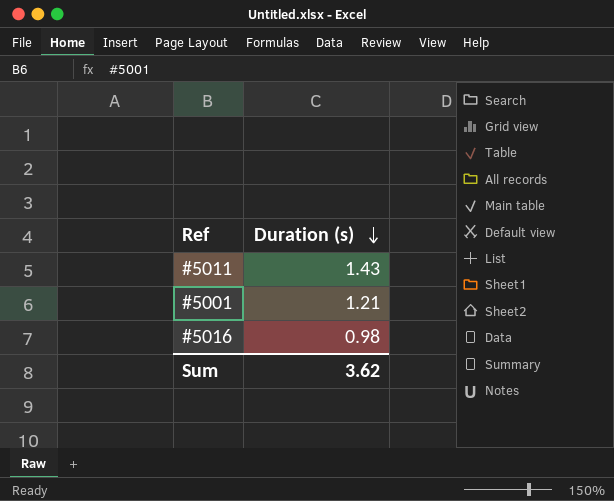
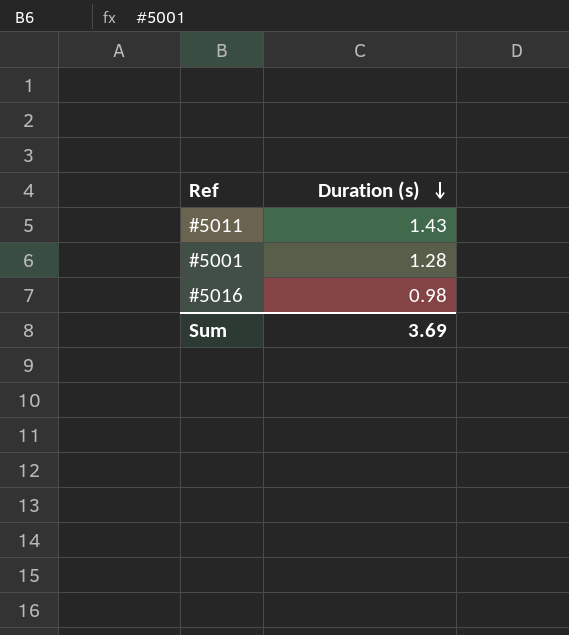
#5001 | Duration (s): 1.21 -> 1.28
Sum | Duration (s): 3.62 -> 3.69

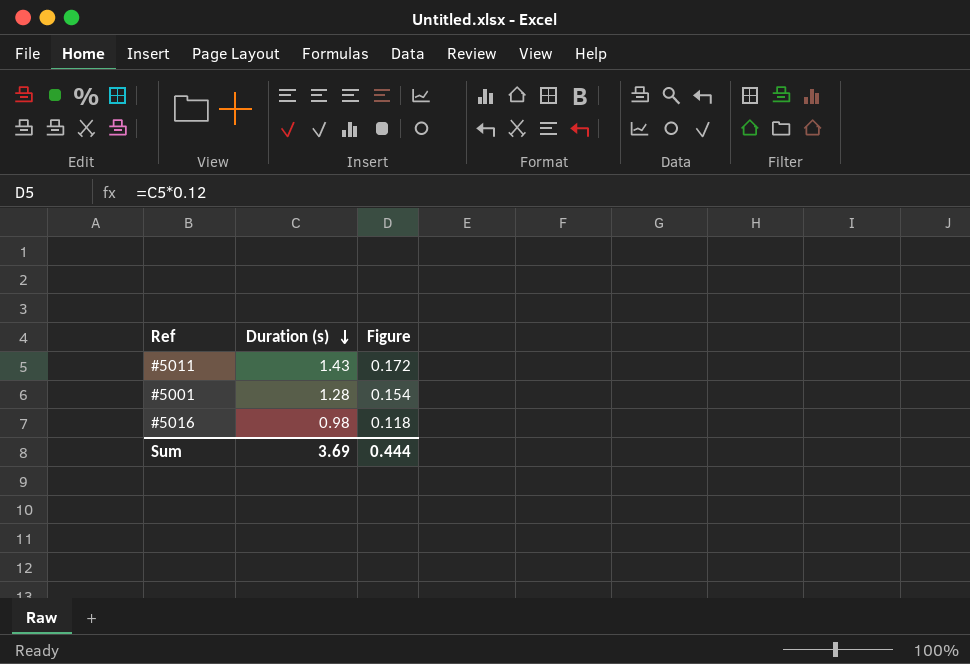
column Figure | formula: none -> [Duration (s)] * 0.12

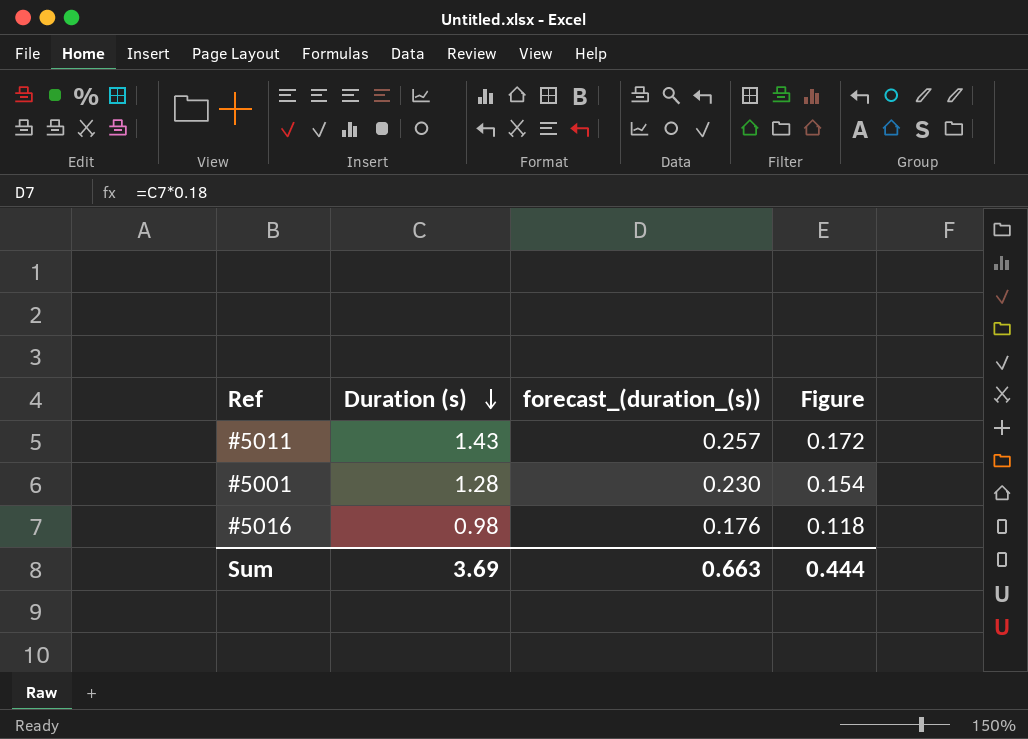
column forecast_(duration_(s)) | formula: none -> [Duration (s)] * 0.18

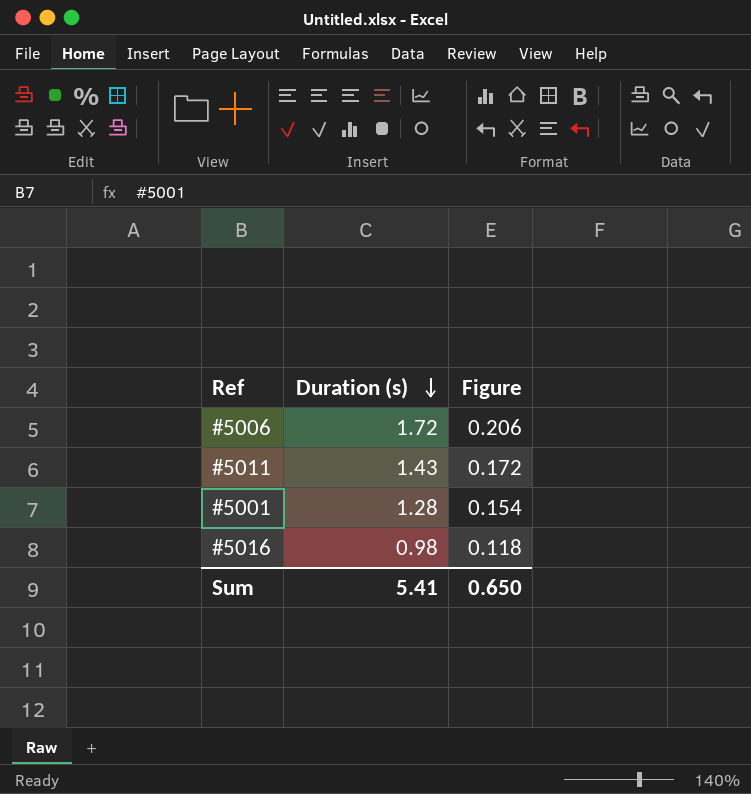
column forecast_(duration_(s)) | formula: [Duration (s)] * 0.18 -> none
row #5006: none -> 1.72 | 0.206
Sum | Duration (s): 3.69 -> 5.41
Sum | Figure: 0.444 -> 0.650

